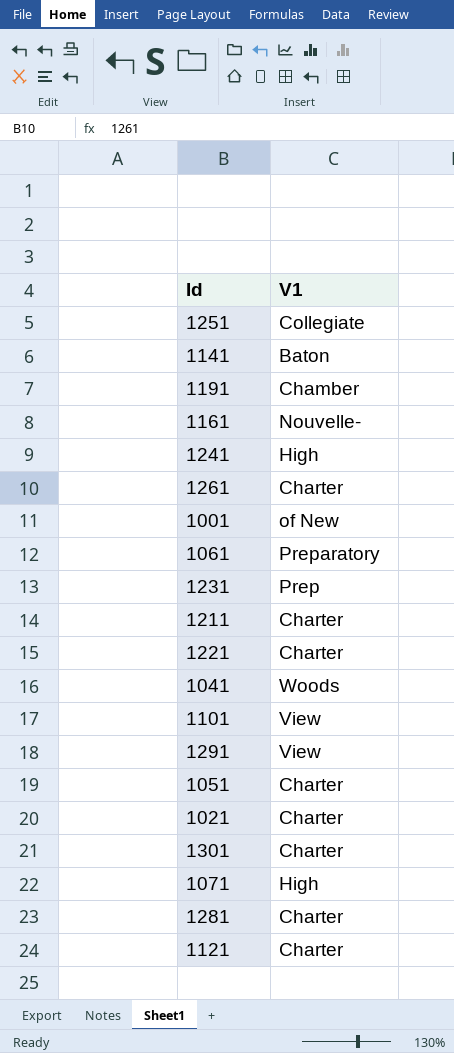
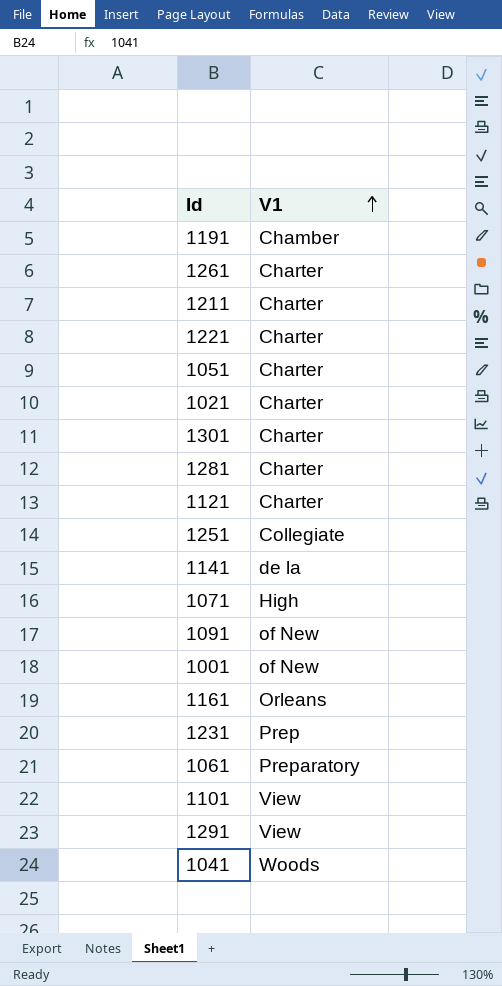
row order: none -> V1 ascending
row 1241: High -> none
1141 | V1: Baton -> de la
row 1091: none -> of New
1161 | V1: Nouvelle- -> Orleans

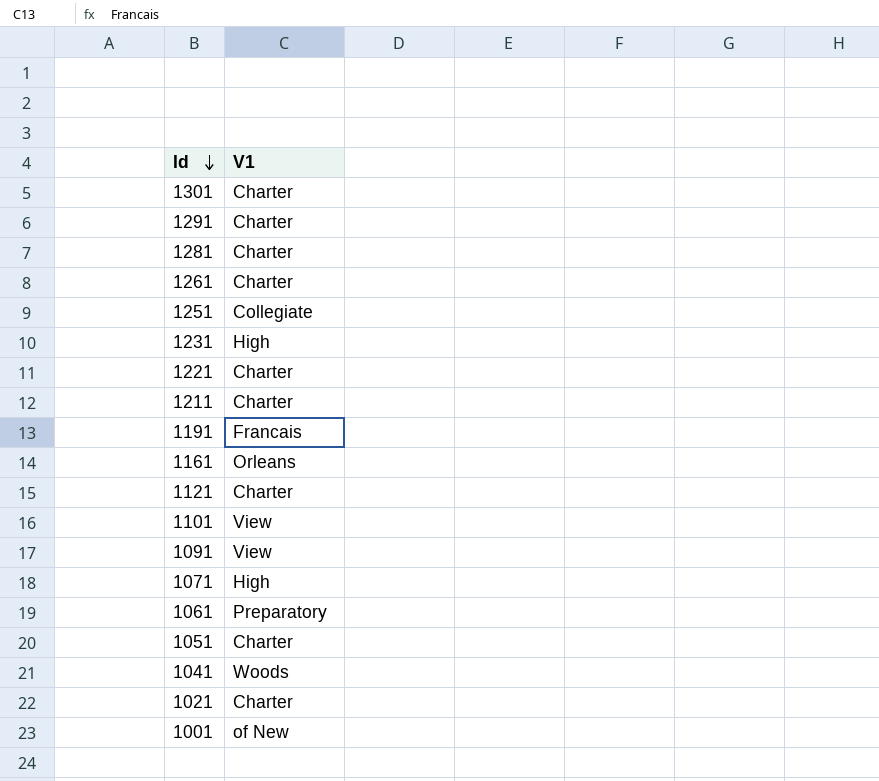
row order: V1 ascending -> Id descending
row 1141: de la -> none
1291 | V1: View -> Charter
1231 | V1: Prep -> High
1191 | V1: Chamber -> Francais
1091 | V1: of New -> View

